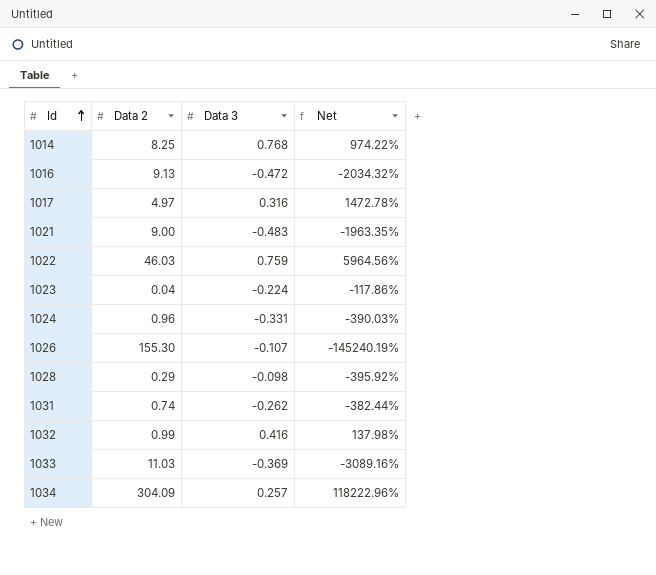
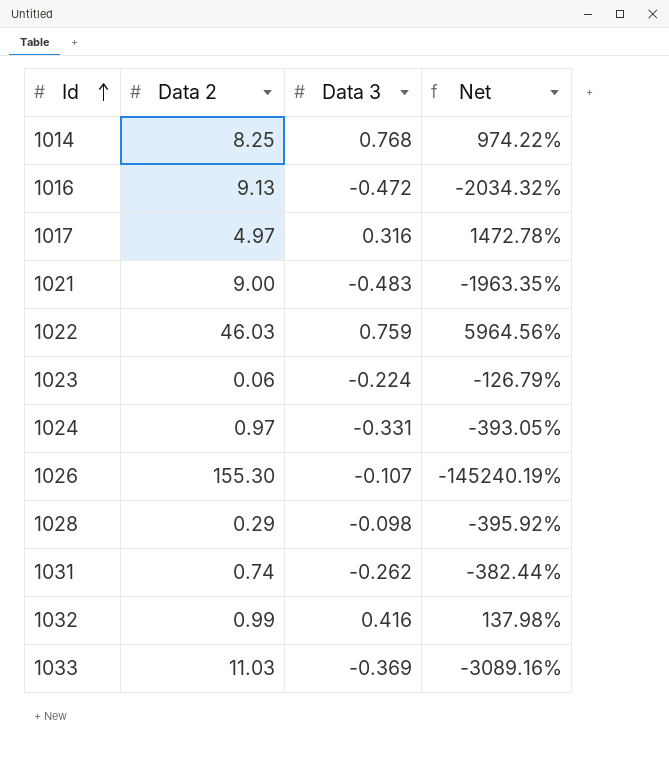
row 1034: 304.09 | 0.257 | 118222.96% -> none
1023 | Data 2: 0.04 -> 0.06
1023 | Net: -117.86% -> -126.79%
1024 | Data 2: 0.96 -> 0.97
1024 | Net: -390.03% -> -393.05%

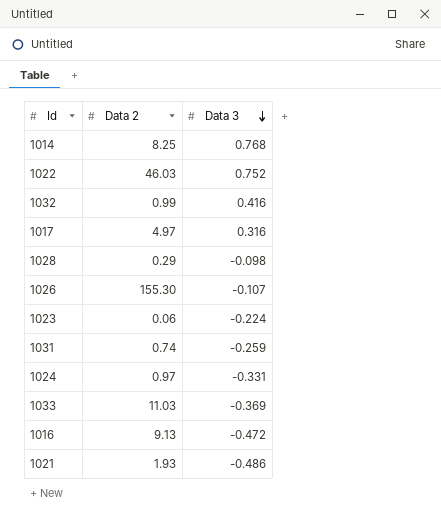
row order: Id ascending -> Data 3 descending
column Net | formula: ([Data 2] - [Data 3]) / [Data 3] -> none
1022 | Data 3: 0.759 -> 0.752
1031 | Data 3: -0.262 -> -0.259
1021 | Data 2: 9.00 -> 1.93
1021 | Data 3: -0.483 -> -0.486

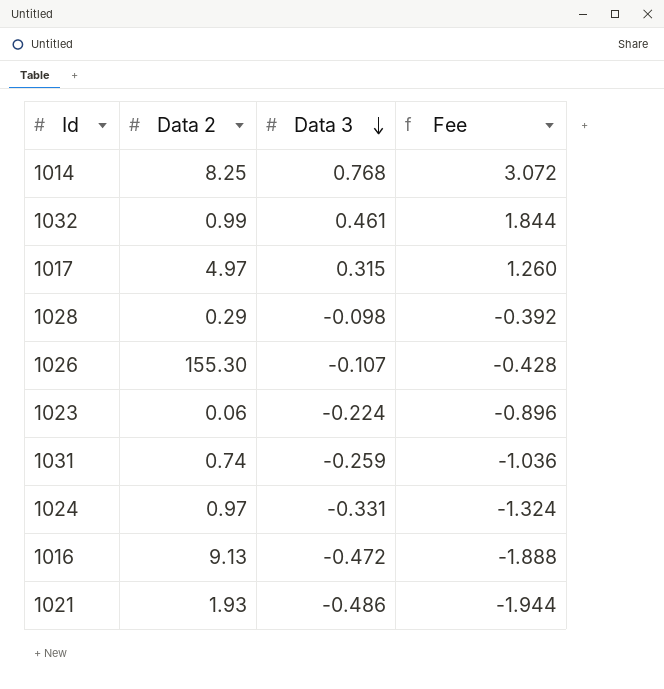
column Fee | formula: none -> [Data 3] * 4
row 1022: 46.03 | 0.752 -> none
row 1033: 11.03 | -0.369 -> none
1032 | Data 3: 0.416 -> 0.461
1017 | Data 3: 0.316 -> 0.315

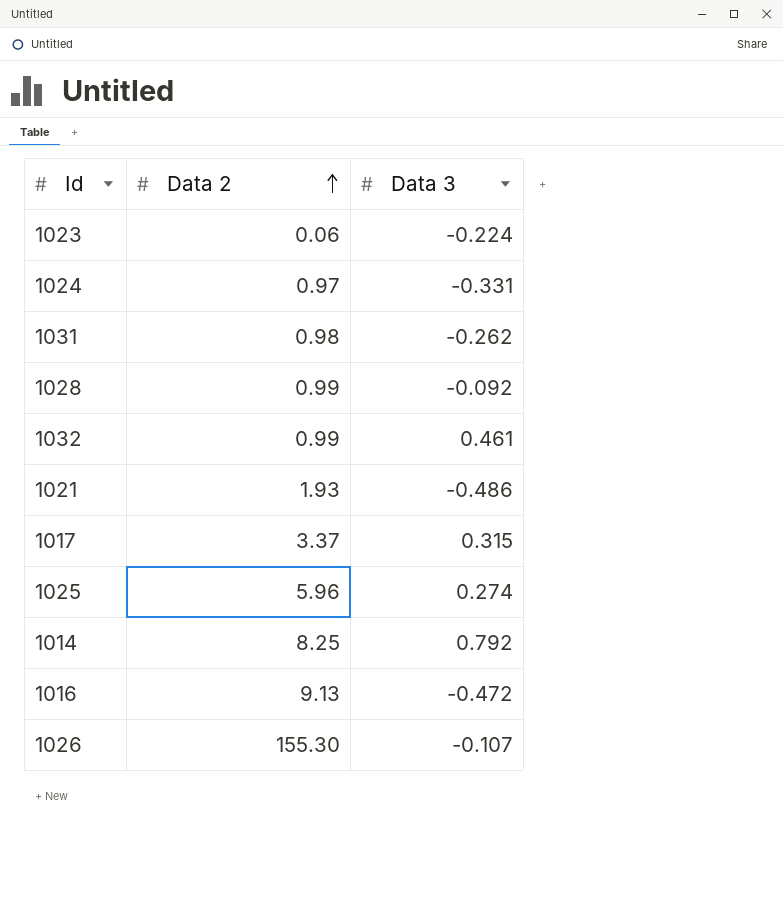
row order: Data 3 descending -> Data 2 ascending
column Fee | formula: [Data 3] * 4 -> none
1031 | Data 2: 0.74 -> 0.98
1031 | Data 3: -0.259 -> -0.262
1028 | Data 2: 0.29 -> 0.99
1028 | Data 3: -0.098 -> -0.092
1017 | Data 2: 4.97 -> 3.37
row 1025: none -> 5.96 | 0.274
1014 | Data 3: 0.768 -> 0.792

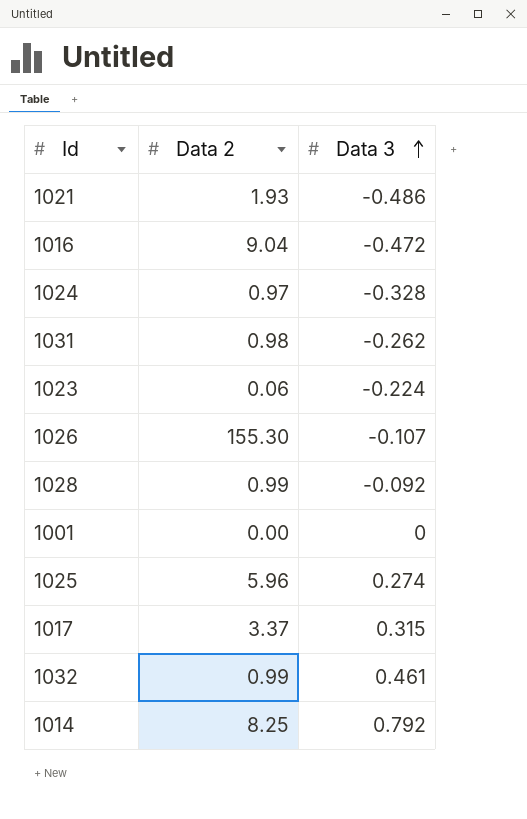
row order: Data 2 ascending -> Data 3 ascending
1016 | Data 2: 9.13 -> 9.04
1024 | Data 3: -0.331 -> -0.328
row 1001: none -> 0.00 | 0

